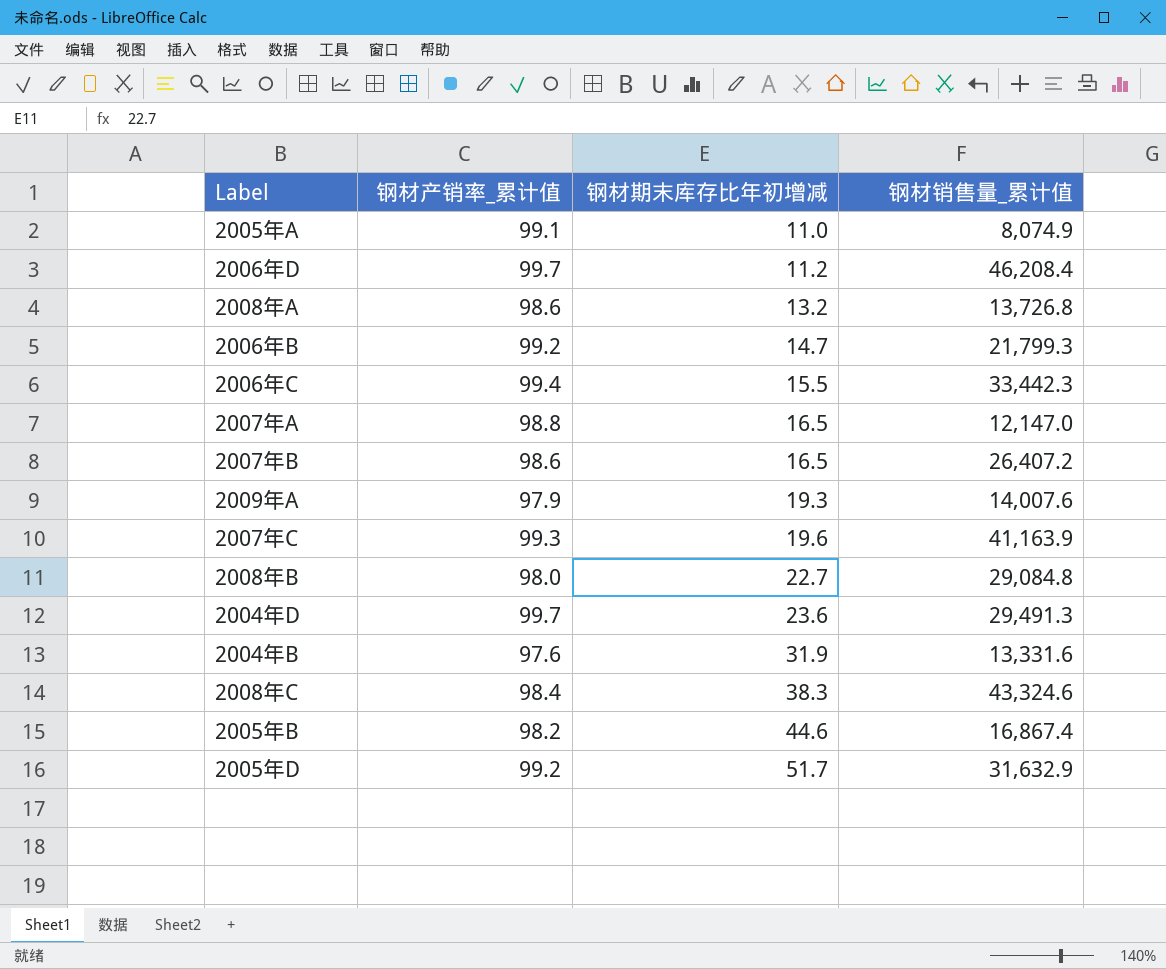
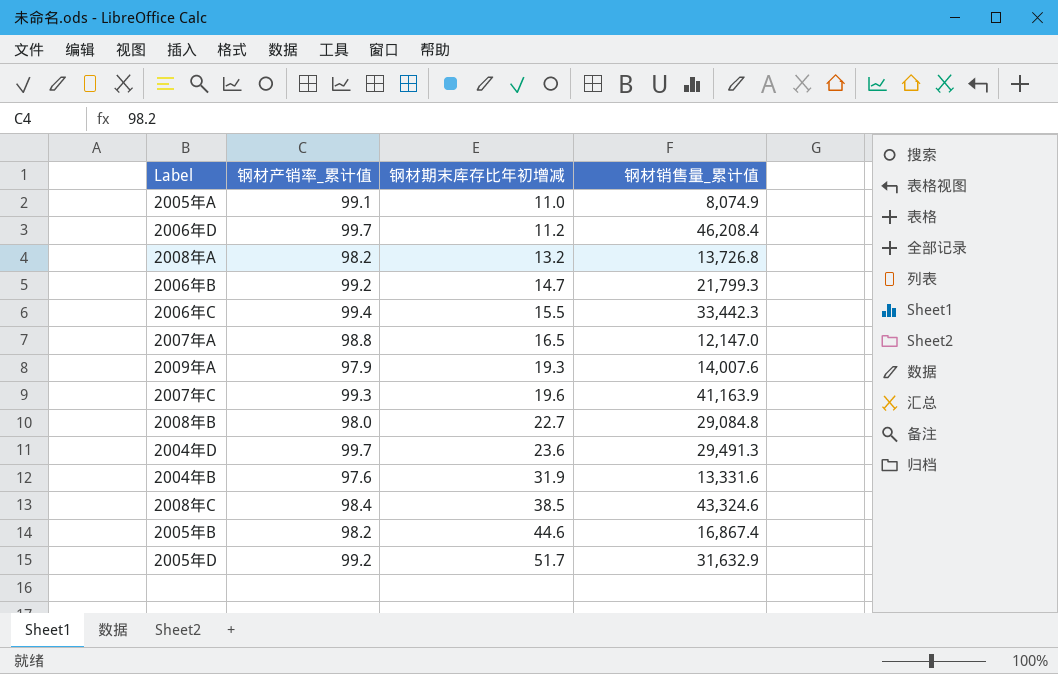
row 2007年B: 98.6 | 16.5 | 26,407.2 -> none
2008年A | 钢材产销率_累计值: 98.6 -> 98.2
2008年C | 钢材期末库存比年初增减: 38.3 -> 38.5

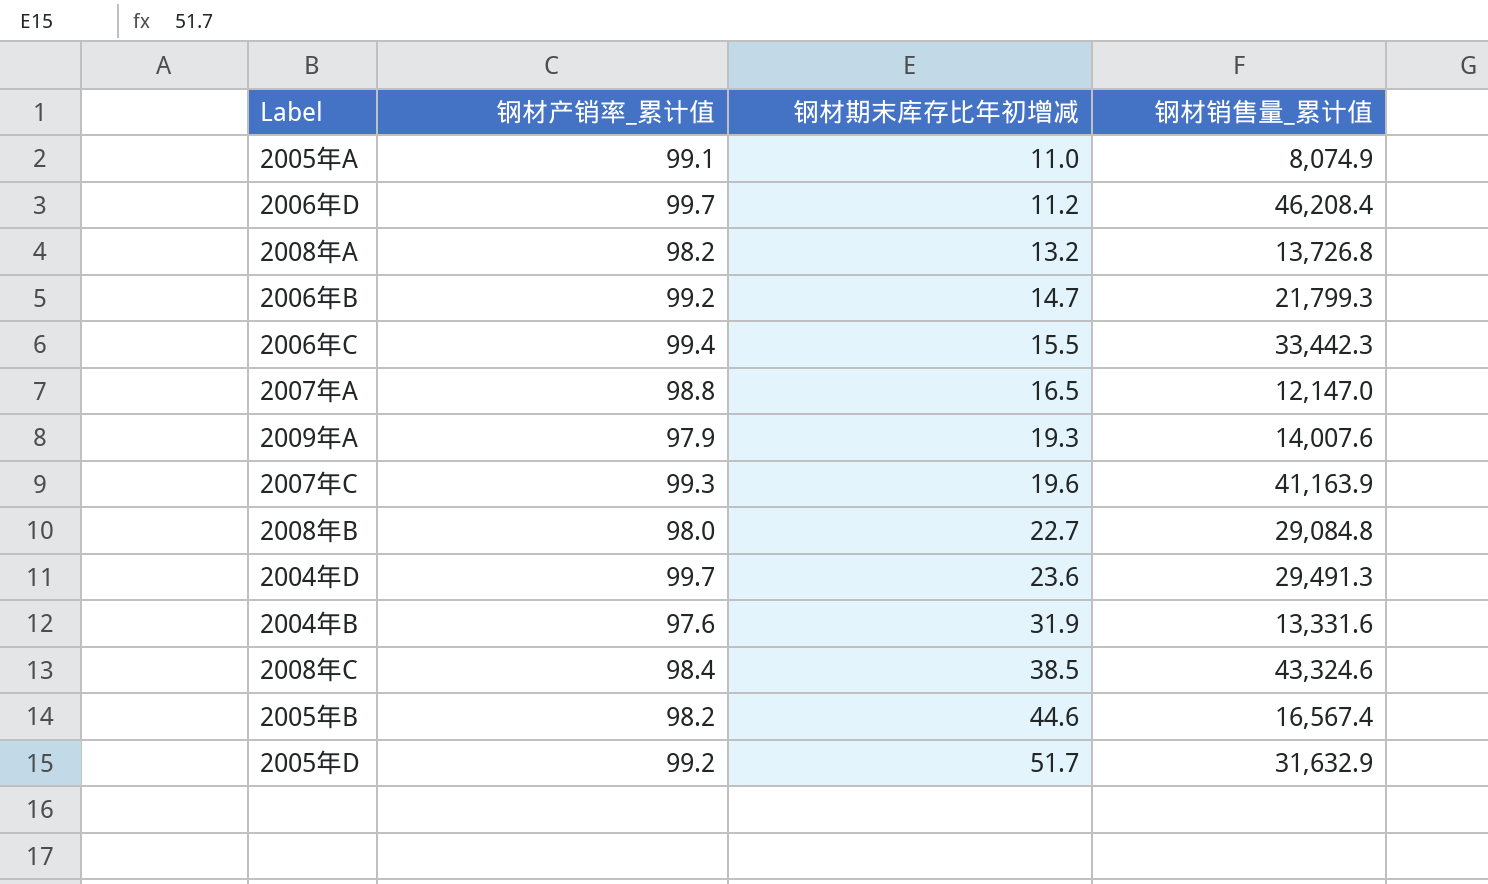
2005年B | 钢材销售量_累计值: 16,867.4 -> 16,567.4

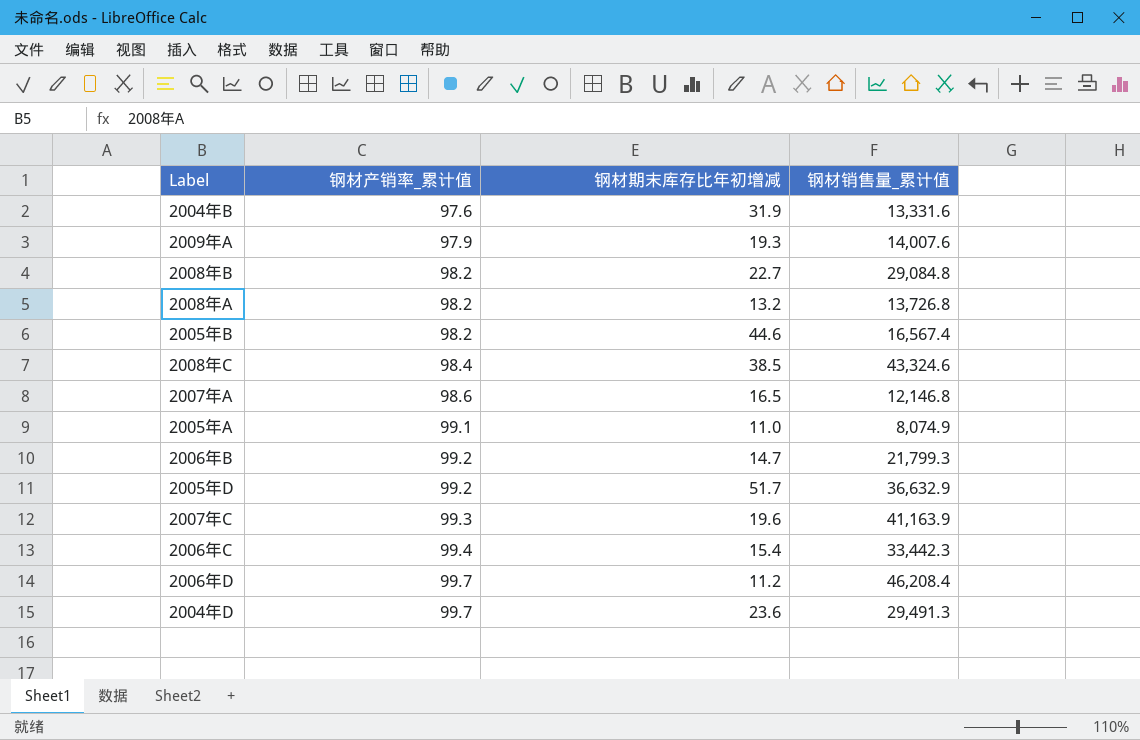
row order: 钢材期末库存比年初增减 ascending -> 钢材产销率_累计值 ascending
2008年B | 钢材产销率_累计值: 98.0 -> 98.2
2007年A | 钢材产销率_累计值: 98.8 -> 98.6
2007年A | 钢材销售量_累计值: 12,147.0 -> 12,146.8
2005年D | 钢材销售量_累计值: 31,632.9 -> 36,632.9
2006年C | 钢材期末库存比年初增减: 15.5 -> 15.4

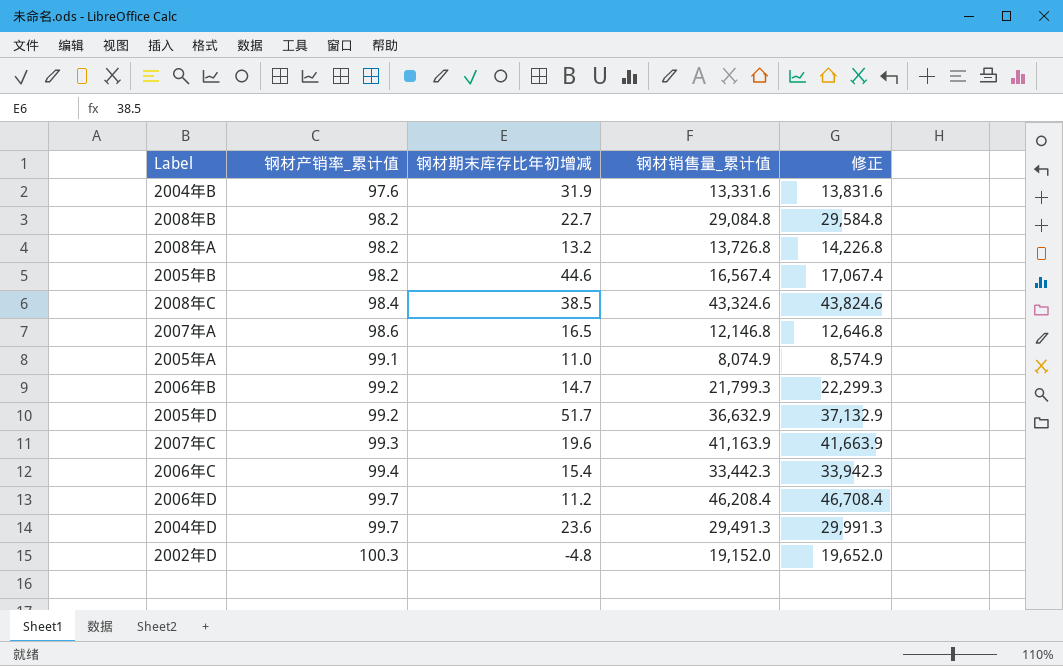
column 修正 | formula: none -> [钢材销售量_累计值] + 500
row 2009年A: 97.9 | 19.3 | 14,007.6 -> none
row 2002年D: none -> 100.3 | -4.8 | 19,152.0 | 19,652.0

